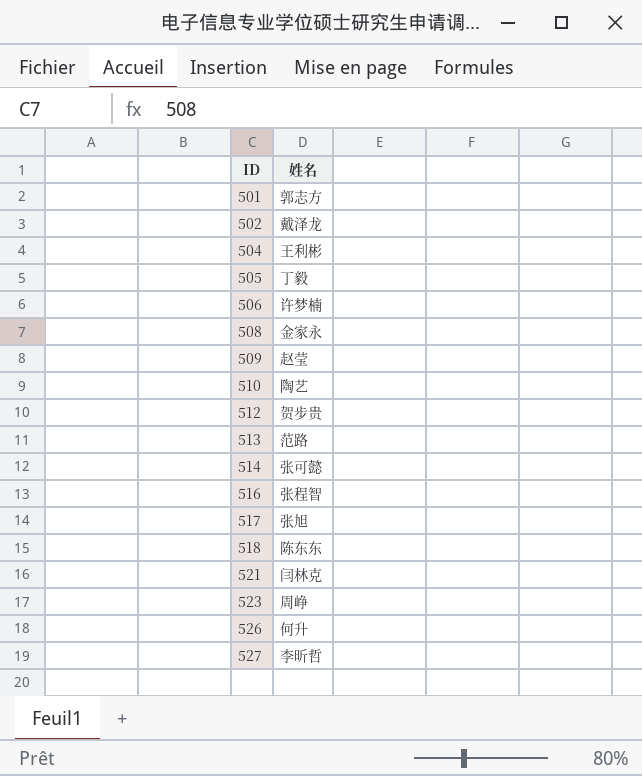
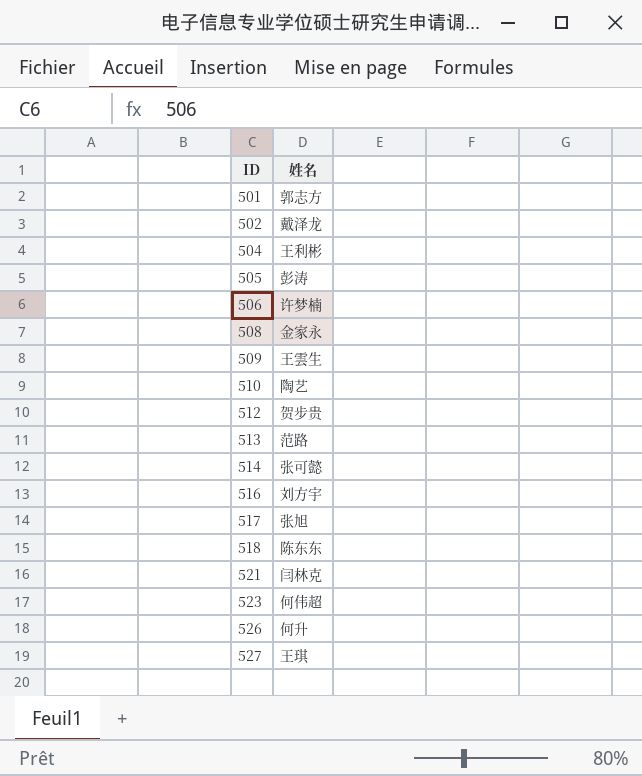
505 | 姓名: 丁毅 -> 彭涛
509 | 姓名: 赵莹 -> 王雲生
516 | 姓名: 张程智 -> 刘方宇
523 | 姓名: 周峥 -> 何伟超
527 | 姓名: 李昕哲 -> 王琪

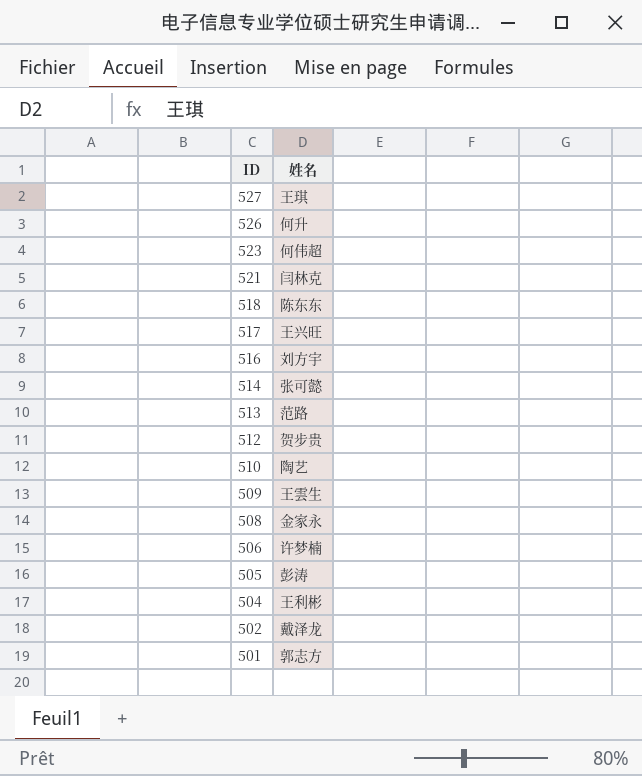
row order: ID ascending -> ID descending
517 | 姓名: 张旭 -> 王兴旺

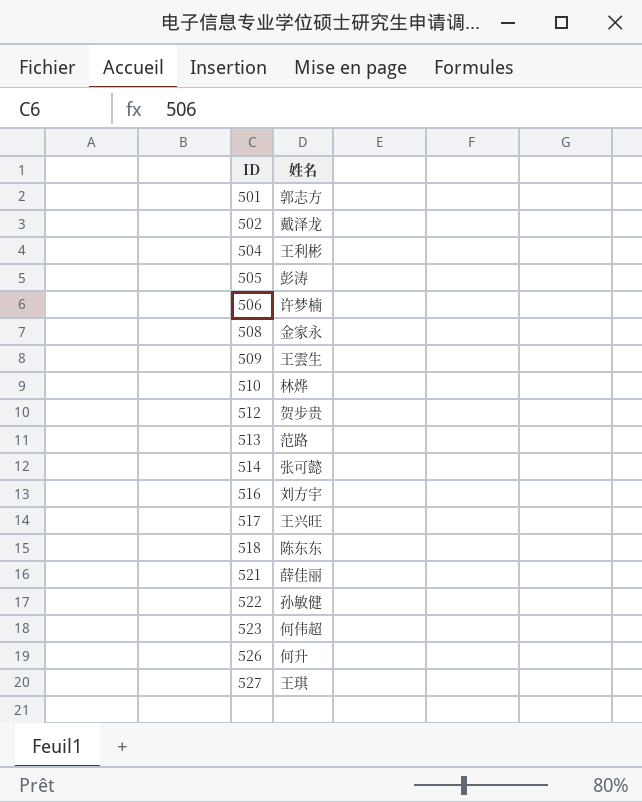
row order: ID descending -> ID ascending
510 | 姓名: 陶艺 -> 林烨
521 | 姓名: 闫林克 -> 薛佳丽
row 522: none -> 孙敏健

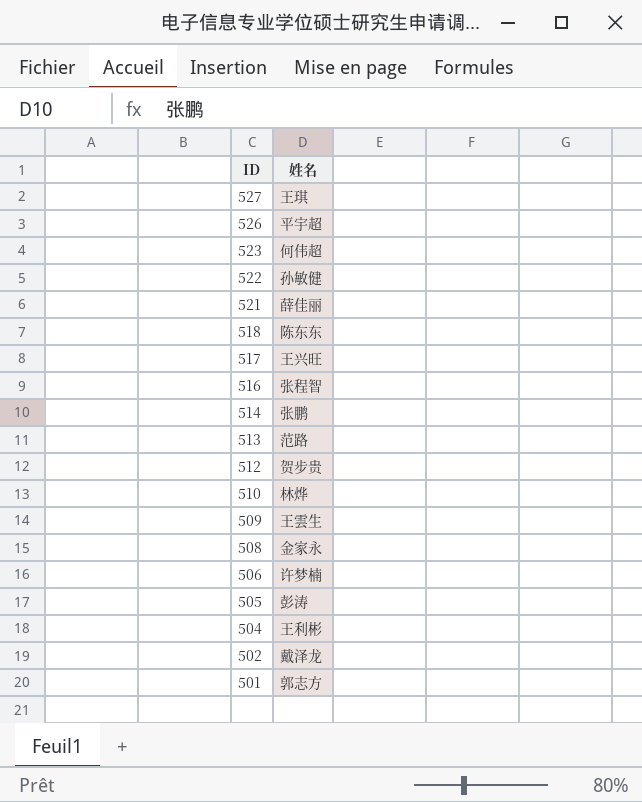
row order: ID ascending -> ID descending
526 | 姓名: 何升 -> 平宇超
516 | 姓名: 刘方宇 -> 张程智
514 | 姓名: 张可懿 -> 张鹏

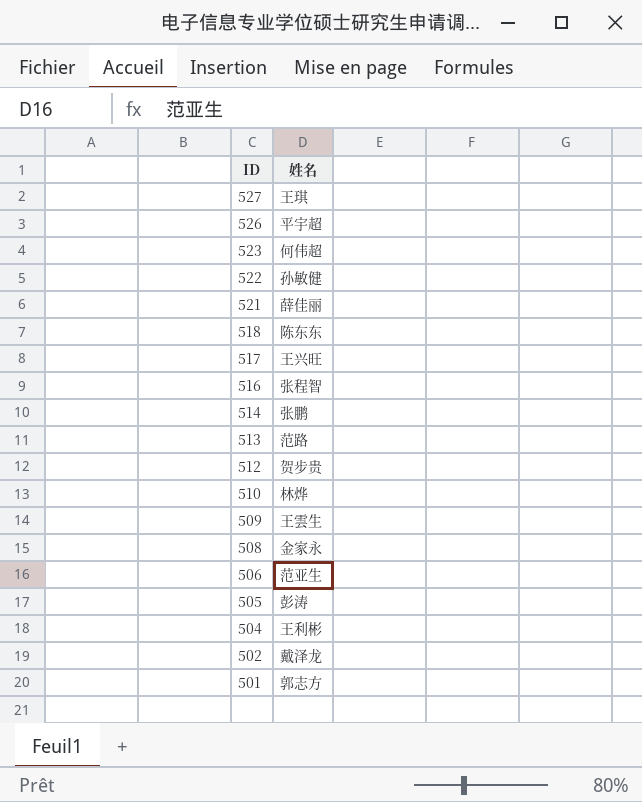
506 | 姓名: 许梦楠 -> 范亚生

